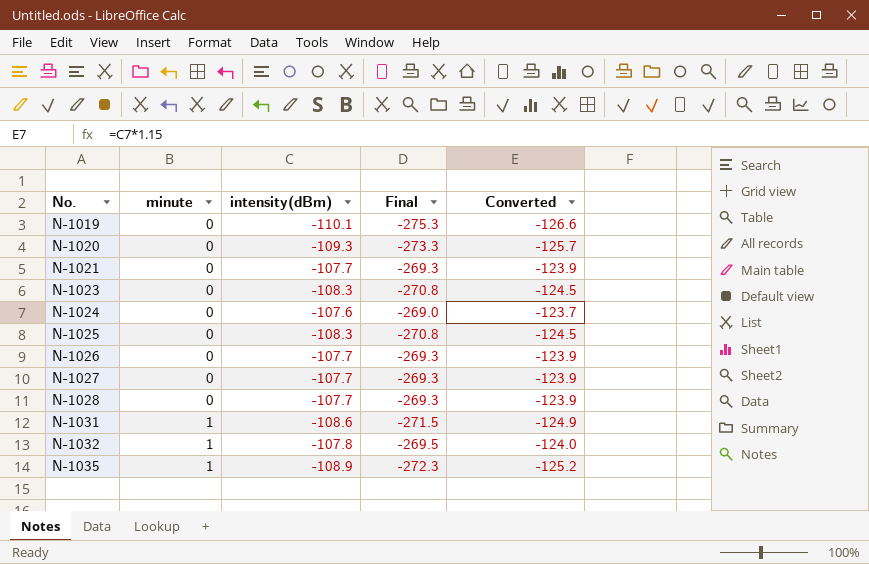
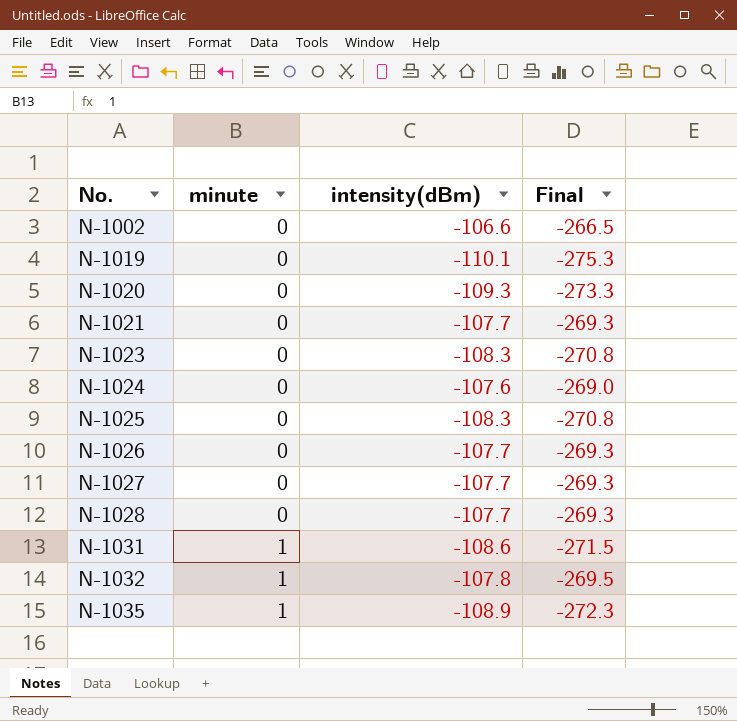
column Converted | formula: [intensity(dBm)] * 1.15 -> none
row N-1002: none -> 0 | -106.6 | -266.5

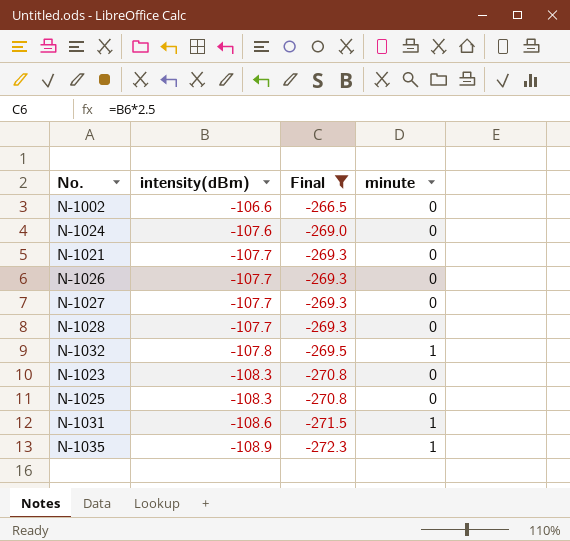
filter: none -> Final >= -272.3
row order: No. ascending -> intensity(dBm) descending
column minute | position: 2 -> 4

